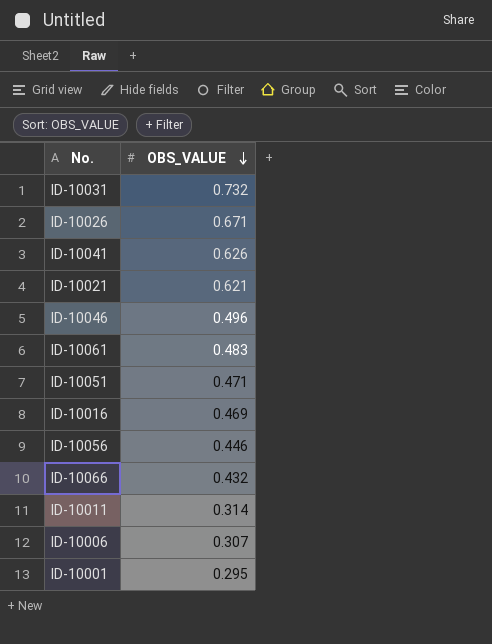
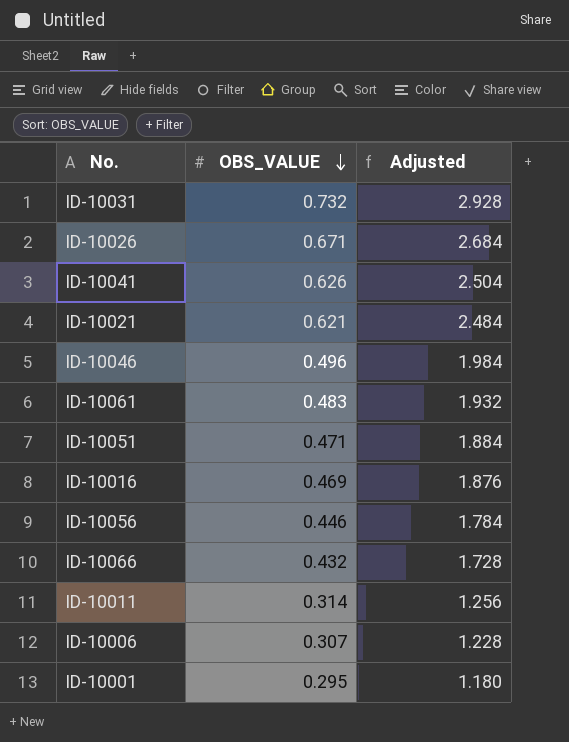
column Adjusted | formula: none -> [OBS_VALUE] * 4

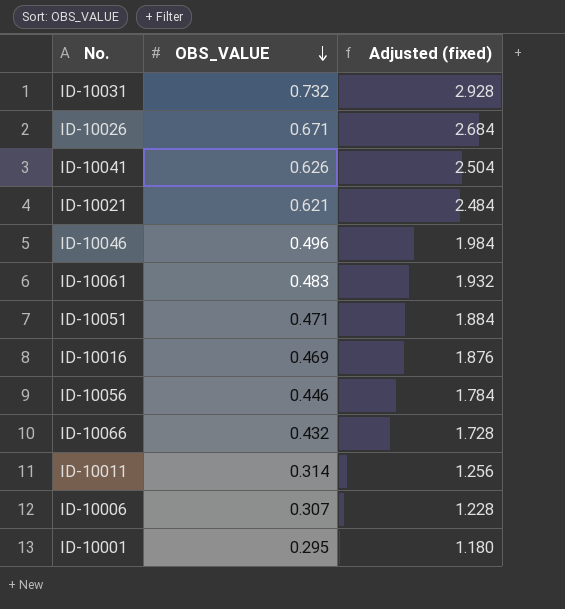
column name: Adjusted -> Adjusted (fixed)

